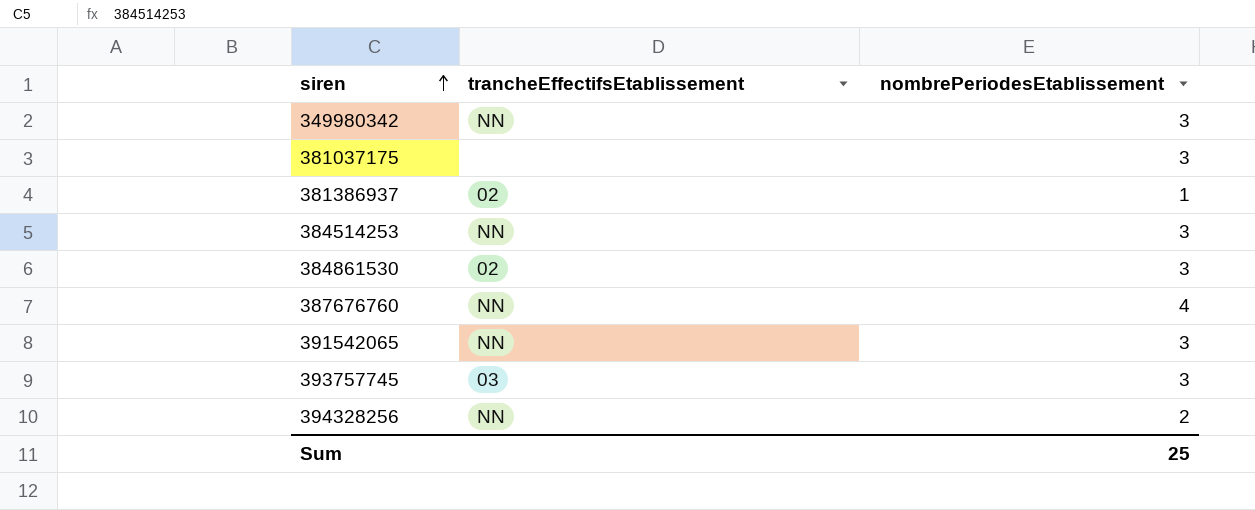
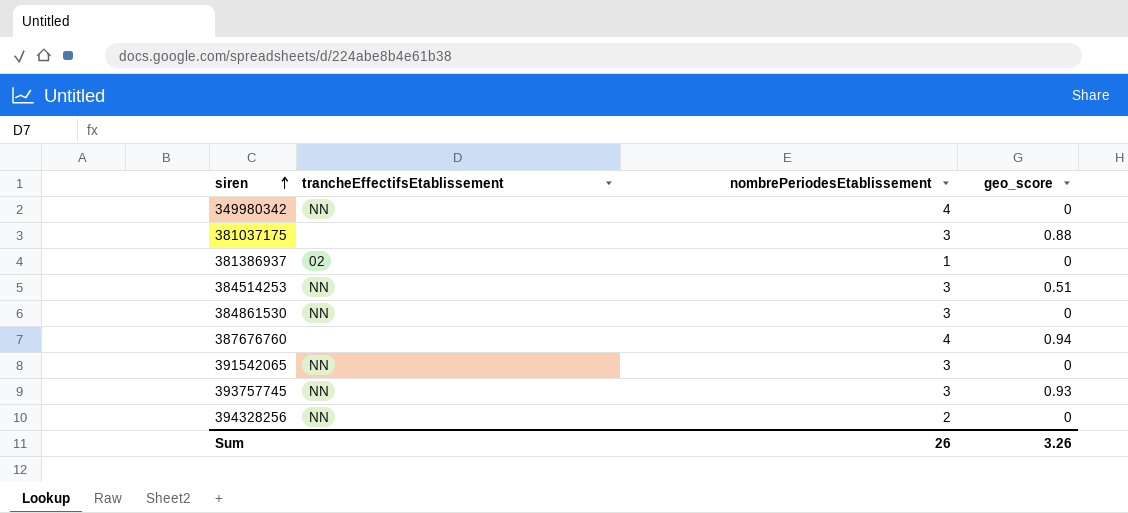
column geo_score | position: none -> 4
349980342 | nombrePeriodesEtablissement: 3 -> 4
384861530 | trancheEffectifsEtablissement: 02 -> NN
387676760 | trancheEffectifsEtablissement: NN -> none
393757745 | trancheEffectifsEtablissement: 03 -> NN
Sum | nombrePeriodesEtablissement: 25 -> 26

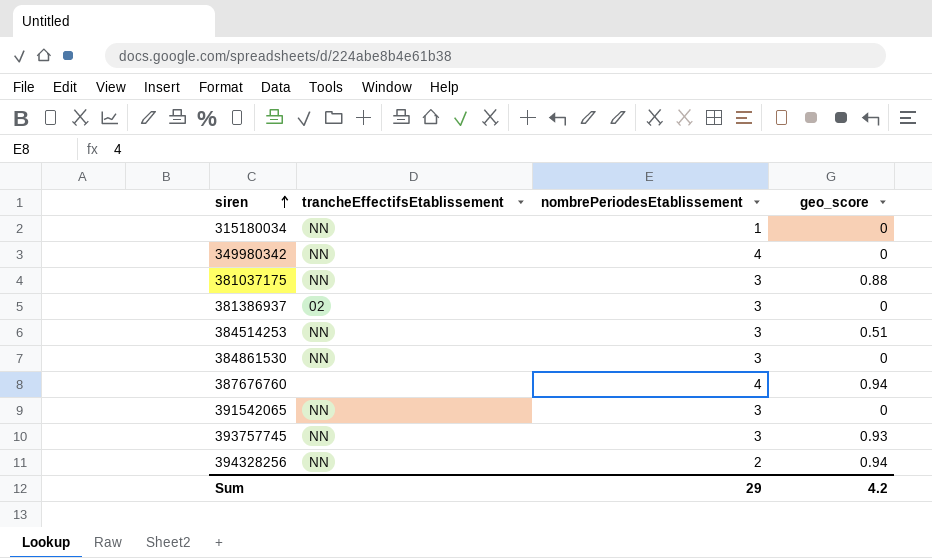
row 315180034: none -> NN | 1 | 0
381037175 | trancheEffectifsEtablissement: none -> NN
381386937 | nombrePeriodesEtablissement: 1 -> 3
394328256 | geo_score: 0 -> 0.94
Sum | nombrePeriodesEtablissement: 26 -> 29
Sum | geo_score: 3.26 -> 4.2

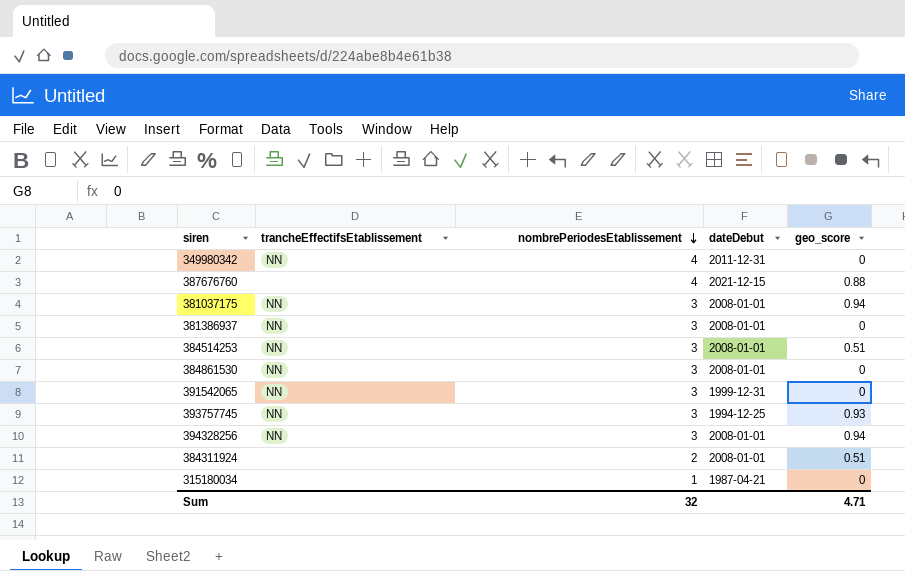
row order: siren ascending -> nombrePeriodesEtablissement descending
column dateDebut | position: none -> 4
387676760 | geo_score: 0.94 -> 0.88
381037175 | geo_score: 0.88 -> 0.94
381386937 | trancheEffectifsEtablissement: 02 -> NN
394328256 | nombrePeriodesEtablissement: 2 -> 3
row 384311924: none -> none | 2 | 2008-01-01 | 0.51
315180034 | trancheEffectifsEtablissement: NN -> none
Sum | nombrePeriodesEtablissement: 29 -> 32
Sum | geo_score: 4.2 -> 4.71

